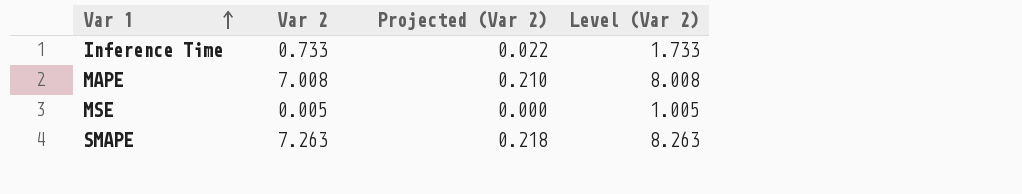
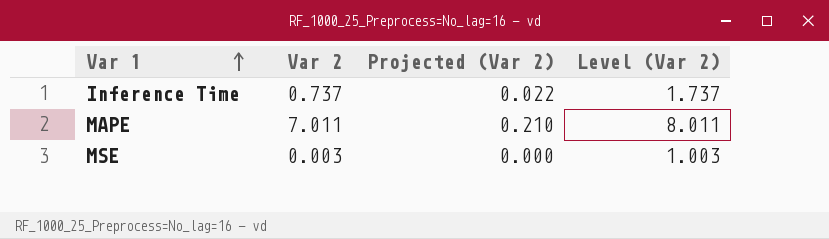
row SMAPE: 7.263 | 0.218 | 8.263 -> none
Inference Time | Var 2: 0.733 -> 0.737
Inference Time | Level (Var 2): 1.733 -> 1.737
MAPE | Var 2: 7.008 -> 7.011
MAPE | Level (Var 2): 8.008 -> 8.011
MSE | Var 2: 0.005 -> 0.003
MSE | Level (Var 2): 1.005 -> 1.003

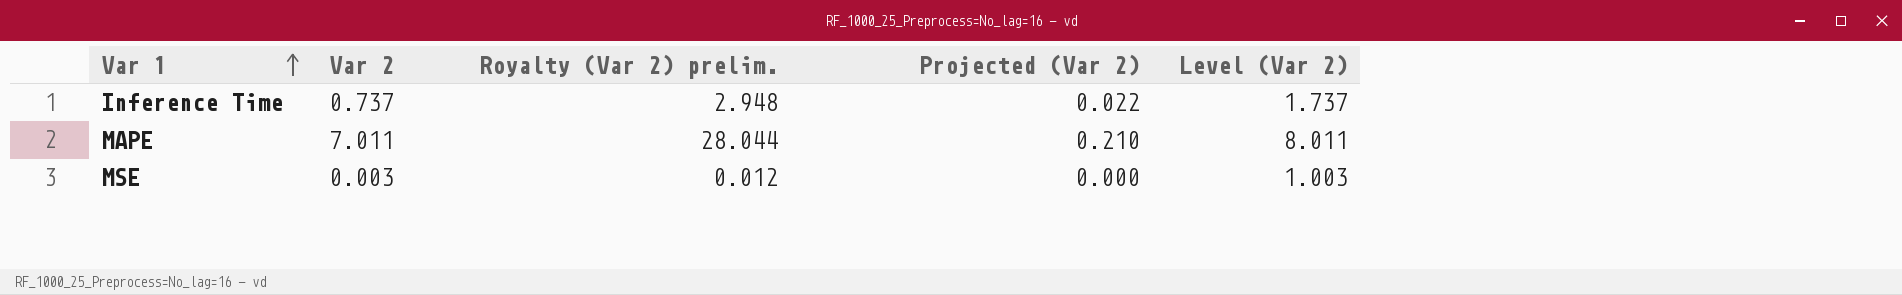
column Royalty (Var 2) prelim. | formula: none -> [Var 2] * 4

